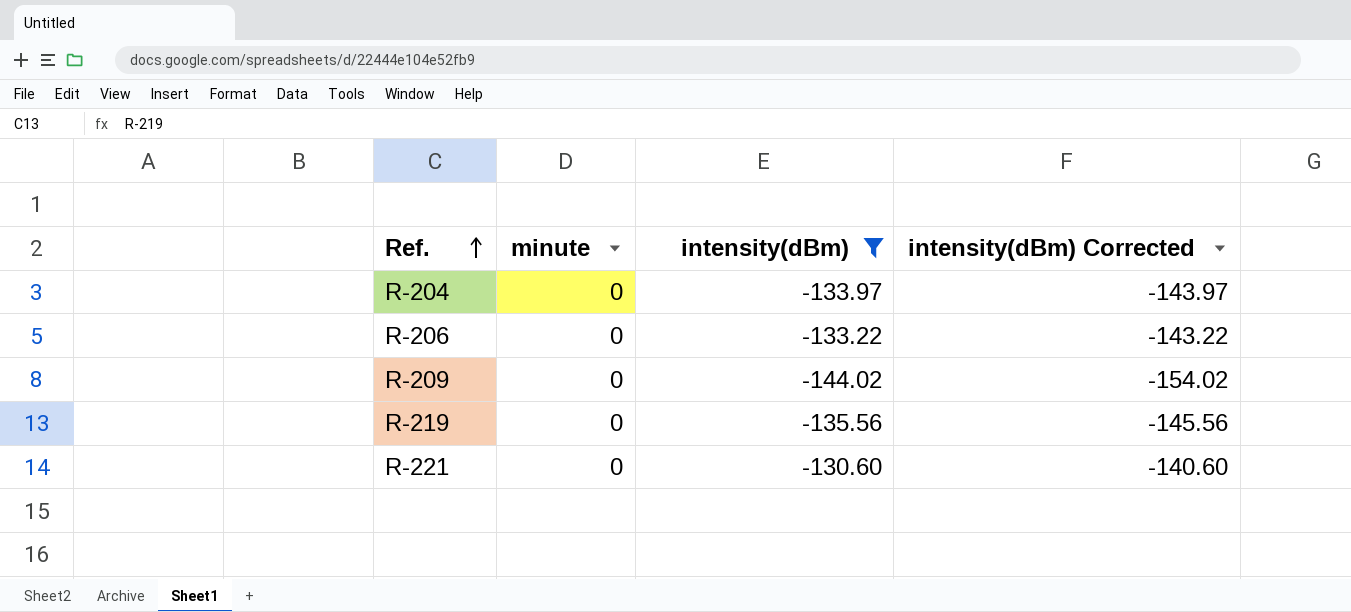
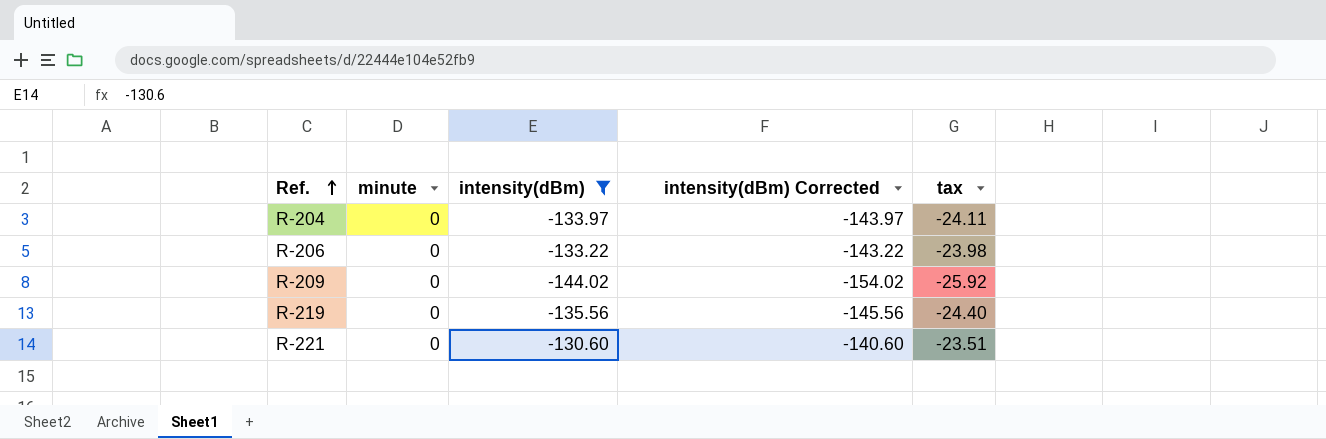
column tax | formula: none -> [intensity(dBm)] * 0.18

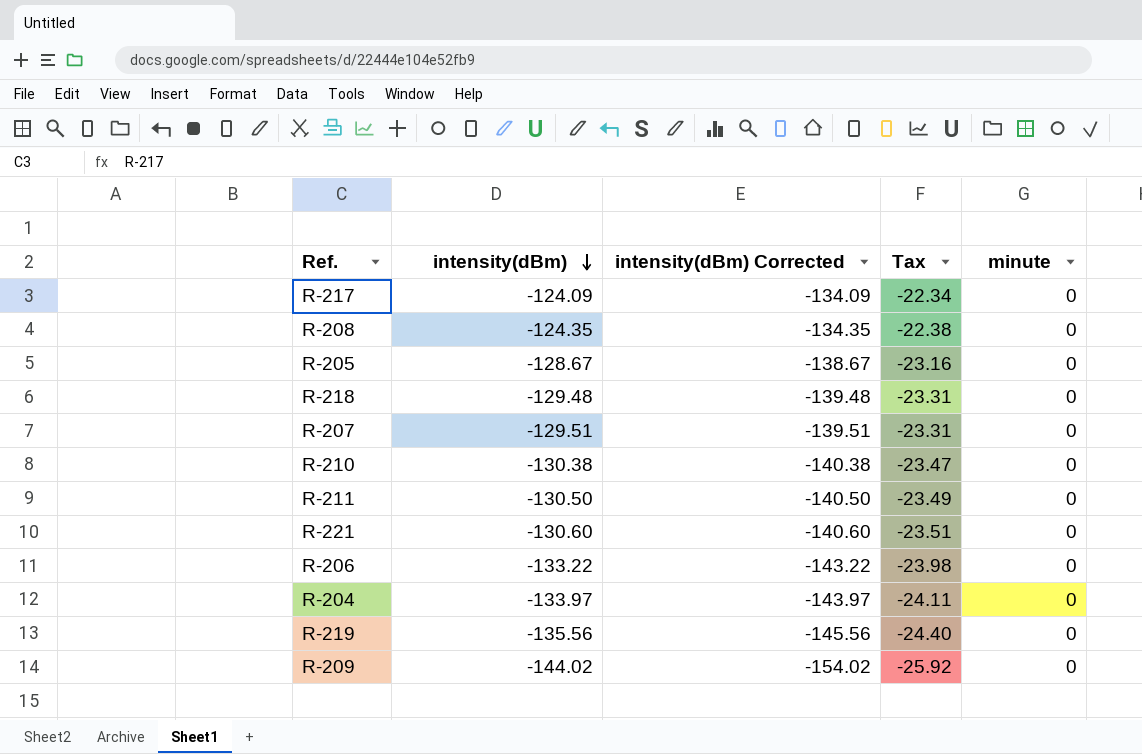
filter: intensity(dBm) <= -130.60 -> none
row order: Ref. ascending -> intensity(dBm) descending
column name: tax -> Tax
column minute | position: 2 -> 5

